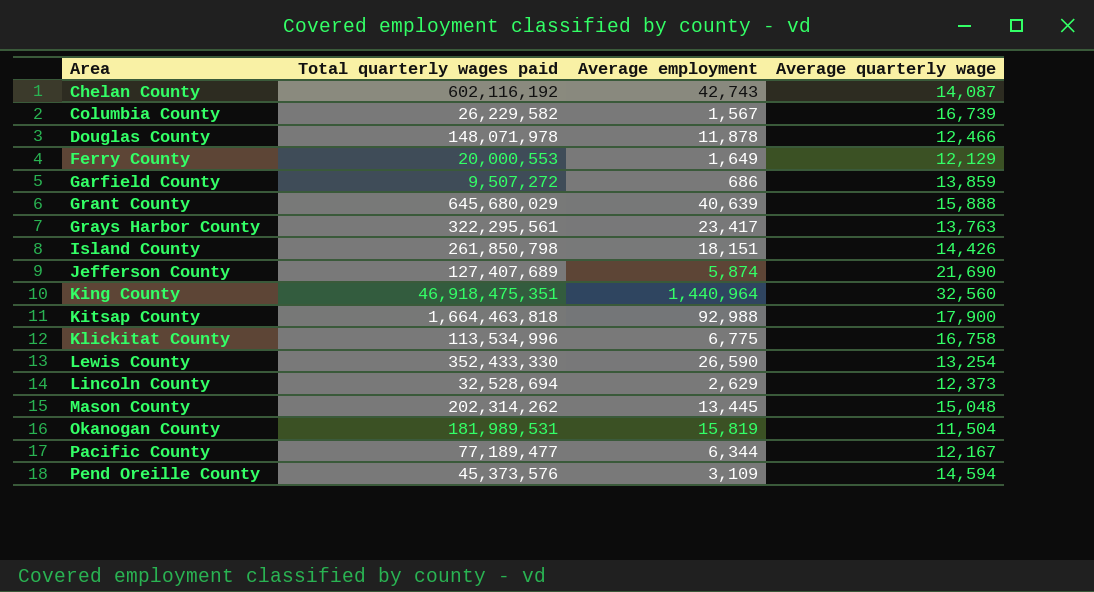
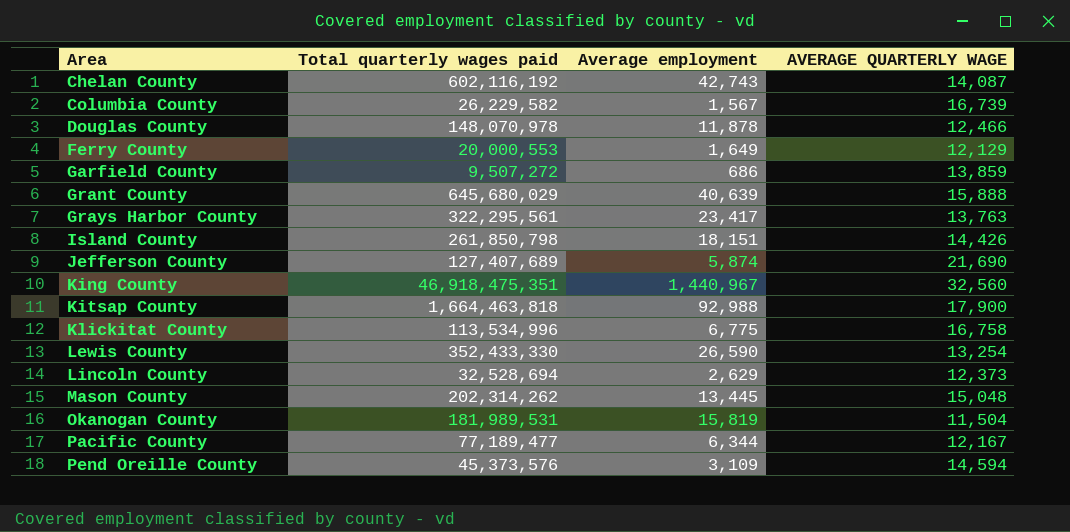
column name: Average quarterly wage -> AVERAGE QUARTERLY WAGE
Douglas County | Total quarterly wages paid: 148,071,978 -> 148,070,978
King County | Average employment: 1,440,964 -> 1,440,967

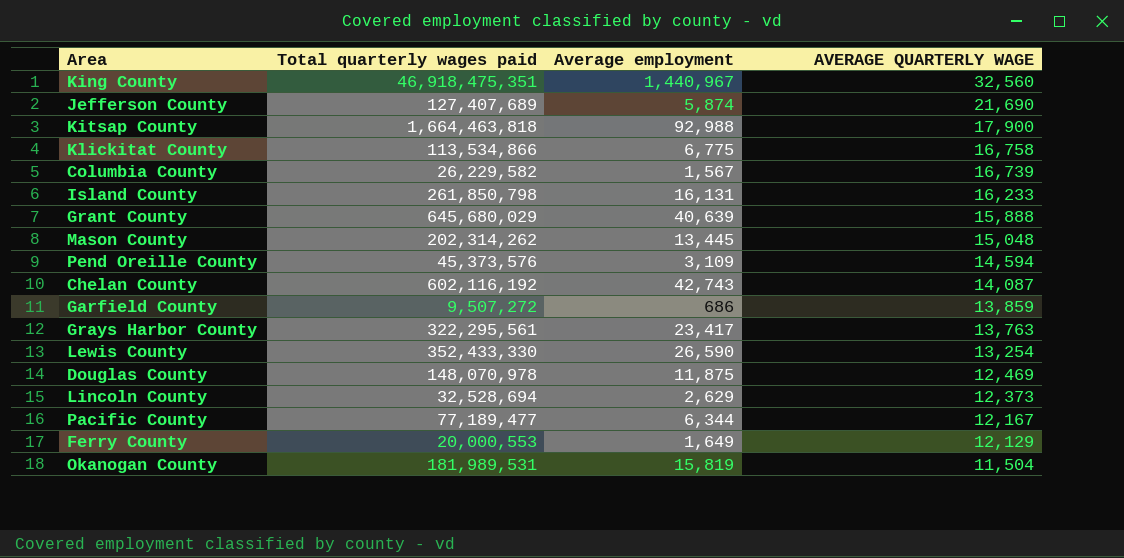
row order: Area ascending -> AVERAGE QUARTERLY WAGE descending
Klickitat County | Total quarterly wages paid: 113,534,996 -> 113,534,866
Island County | Average employment: 18,151 -> 16,131
Island County | AVERAGE QUARTERLY WAGE: 14,426 -> 16,233
Douglas County | Average employment: 11,878 -> 11,875
Douglas County | AVERAGE QUARTERLY WAGE: 12,466 -> 12,469

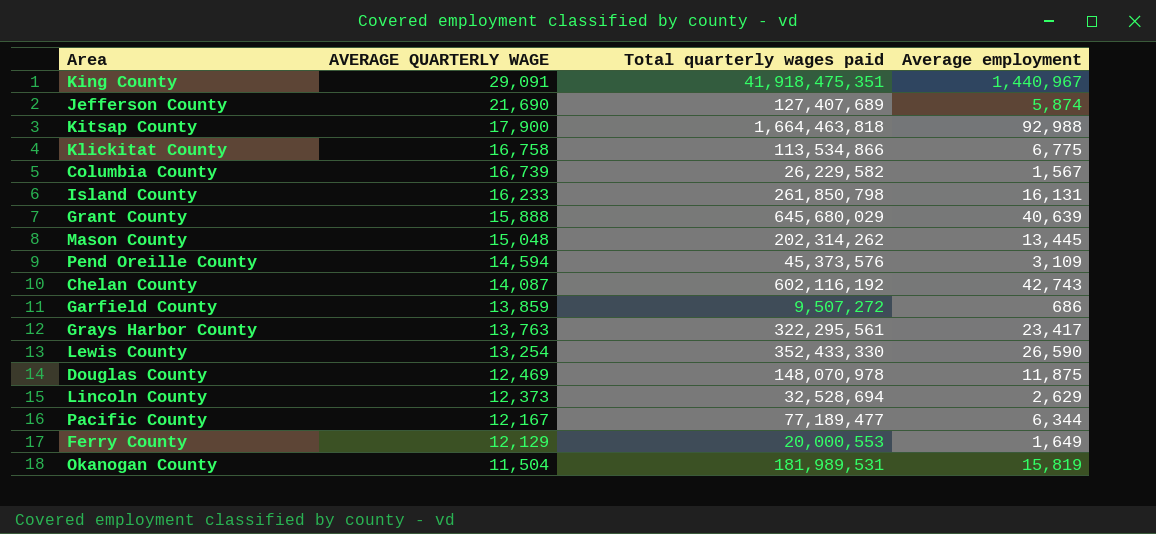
column AVERAGE QUARTERLY WAGE | position: 4 -> 2
King County | AVERAGE QUARTERLY WAGE: 32,560 -> 29,091
King County | Total quarterly wages paid: 46,918,475,351 -> 41,918,475,351

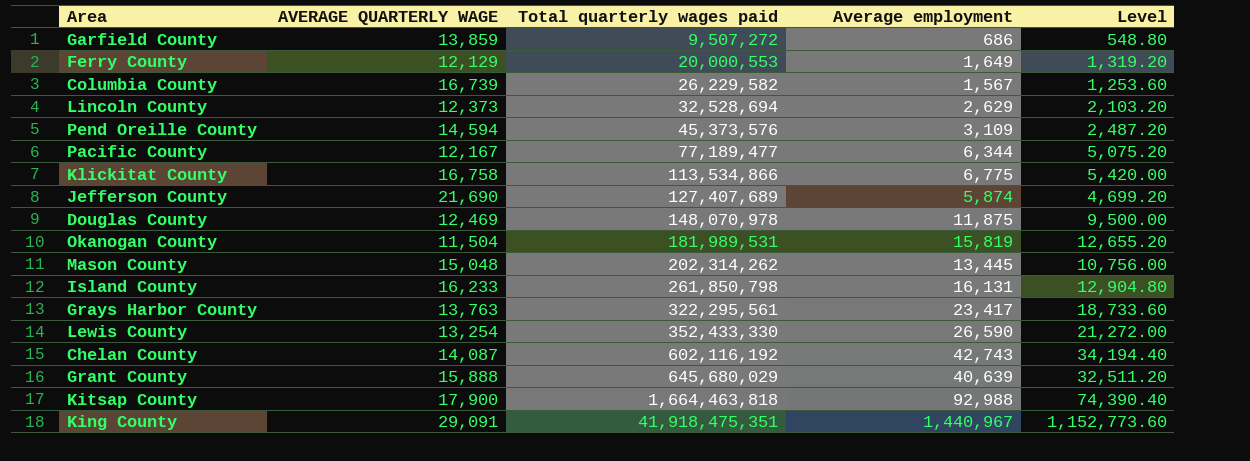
row order: AVERAGE QUARTERLY WAGE descending -> Total quarterly wages paid ascending
column Level | formula: none -> [Average employment] * 0.8

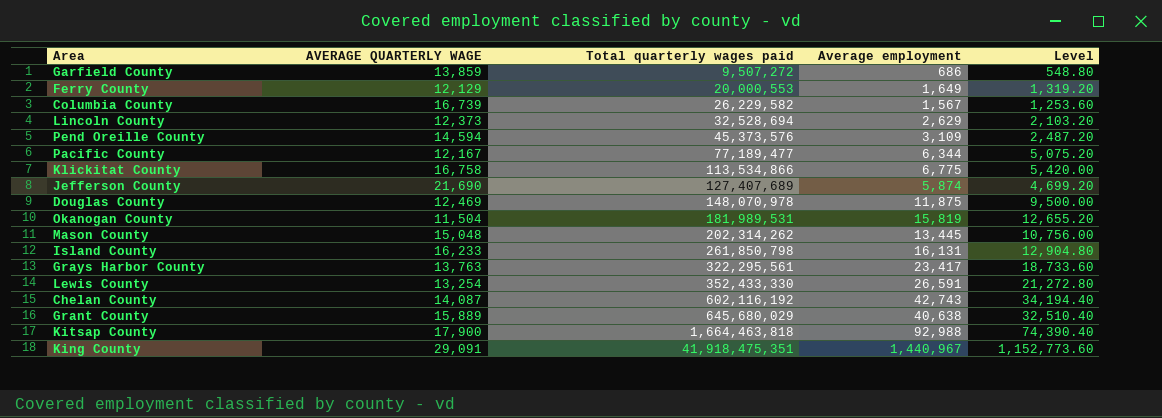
Lewis County | Average employment: 26,590 -> 26,591
Lewis County | Level: 21,272.00 -> 21,272.80
Grant County | AVERAGE QUARTERLY WAGE: 15,888 -> 15,889
Grant County | Average employment: 40,639 -> 40,638
Grant County | Level: 32,511.20 -> 32,510.40

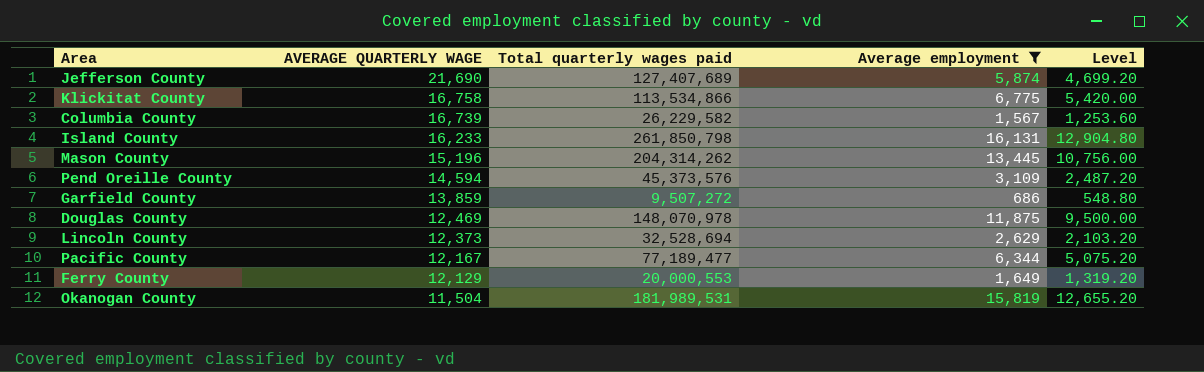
filter: none -> Average employment <= 16,131
row order: Total quarterly wages paid ascending -> AVERAGE QUARTERLY WAGE descending
Mason County | AVERAGE QUARTERLY WAGE: 15,048 -> 15,196
Mason County | Total quarterly wages paid: 202,314,262 -> 204,314,262

